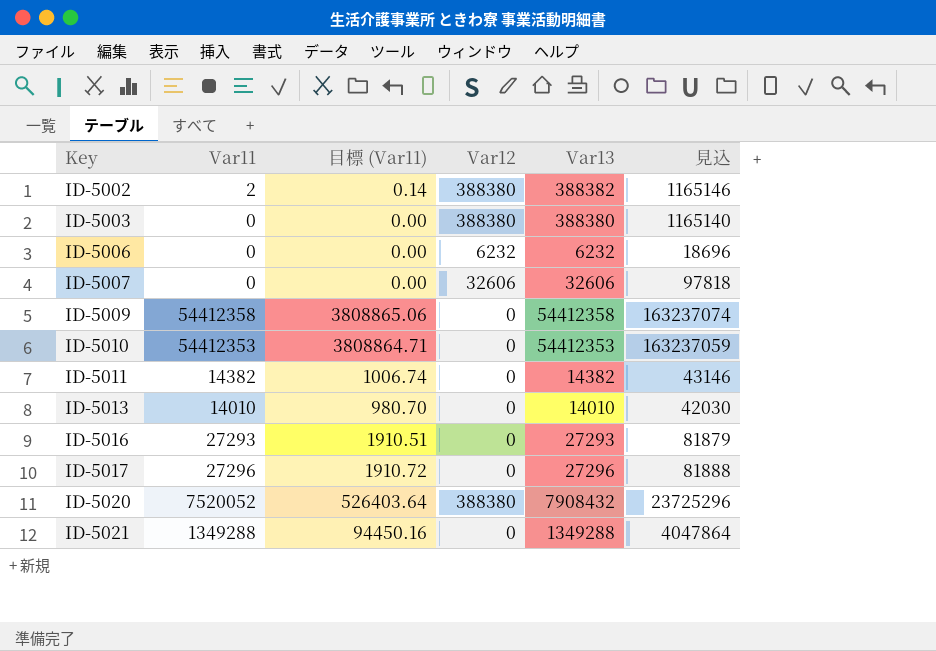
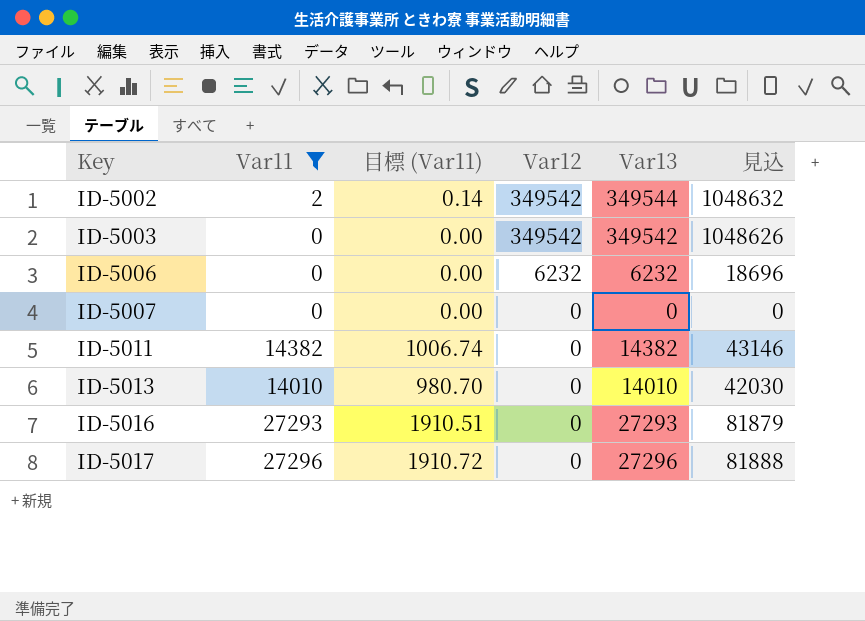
filter: none -> Var11 <= 27296
ID-5002 | Var12: 388380 -> 349542
ID-5002 | Var13: 388382 -> 349544
ID-5002 | 見込: 1165146 -> 1048632
ID-5003 | Var12: 388380 -> 349542
ID-5003 | Var13: 388380 -> 349542
ID-5003 | 見込: 1165140 -> 1048626
ID-5007 | Var12: 32606 -> 0
ID-5007 | Var13: 32606 -> 0
ID-5007 | 見込: 97818 -> 0

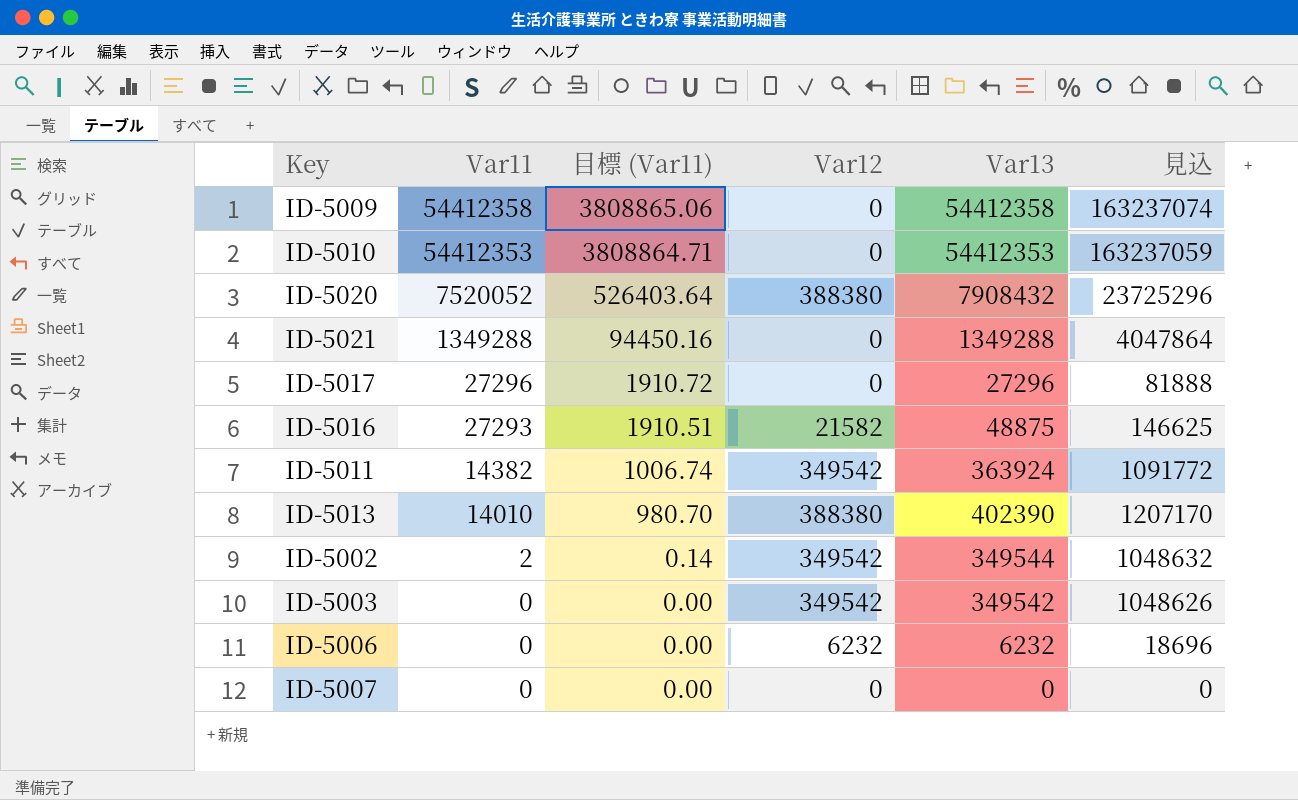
filter: Var11 <= 27296 -> none
row order: Key ascending -> Var11 descending
ID-5016 | Var12: 0 -> 21582
ID-5016 | Var13: 27293 -> 48875
ID-5016 | 見込: 81879 -> 146625
ID-5011 | Var12: 0 -> 349542
ID-5011 | Var13: 14382 -> 363924
ID-5011 | 見込: 43146 -> 1091772
ID-5013 | Var12: 0 -> 388380
ID-5013 | Var13: 14010 -> 402390
ID-5013 | 見込: 42030 -> 1207170

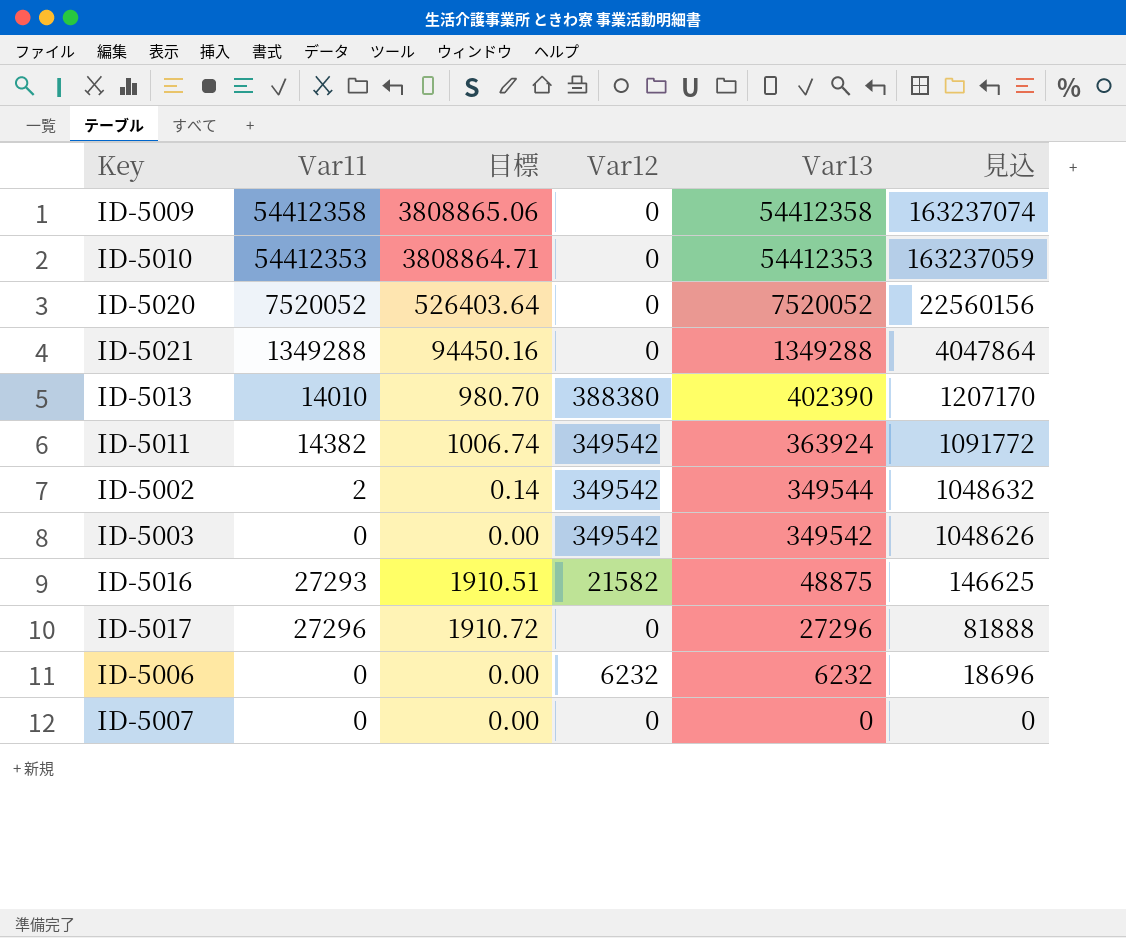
row order: Var11 descending -> Var13 descending
column name: 目標 (Var11) -> 目標
ID-5020 | Var12: 388380 -> 0
ID-5020 | Var13: 7908432 -> 7520052
ID-5020 | 見込: 23725296 -> 22560156

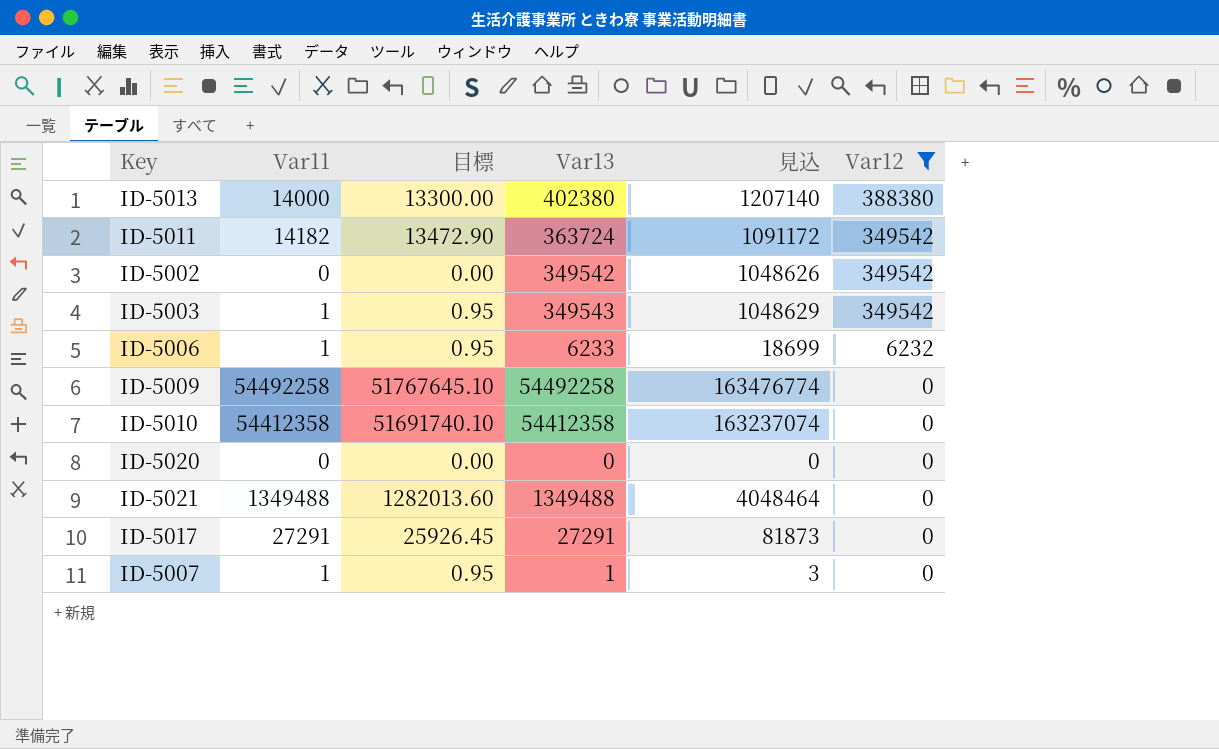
filter: none -> Var12 != 21582
row order: Var13 descending -> Var12 descending
column 目標 | formula: [Var11] * 0.07 -> [Var11] * 0.95
column Var12 | position: 4 -> 6
ID-5013 | Var11: 14010 -> 14000
ID-5013 | Var13: 402390 -> 402380
ID-5013 | 見込: 1207170 -> 1207140
ID-5011 | Var11: 14382 -> 14182
ID-5011 | Var13: 363924 -> 363724
ID-5011 | 見込: 1091772 -> 1091172
ID-5002 | Var11: 2 -> 0
ID-5002 | Var13: 349544 -> 349542
ID-5002 | 見込: 1048632 -> 1048626
ID-5003 | Var11: 0 -> 1
ID-5003 | Var13: 349542 -> 349543
ID-5003 | 見込: 1048626 -> 1048629
ID-5006 | Var11: 0 -> 1
ID-5006 | Var13: 6232 -> 6233
ID-5006 | 見込: 18696 -> 18699
ID-5009 | Var11: 54412358 -> 54492258
ID-5009 | Var13: 54412358 -> 54492258
ID-5009 | 見込: 163237074 -> 163476774
ID-5010 | Var11: 54412353 -> 54412358
ID-5010 | Var13: 54412353 -> 54412358
ID-5010 | 見込: 163237059 -> 163237074
ID-5020 | Var11: 7520052 -> 0
ID-5020 | Var13: 7520052 -> 0
ID-5020 | 見込: 22560156 -> 0
ID-5021 | Var11: 1349288 -> 1349488
ID-5021 | Var13: 1349288 -> 1349488
ID-5021 | 見込: 4047864 -> 4048464
ID-5017 | Var11: 27296 -> 27291
ID-5017 | Var13: 27296 -> 27291
ID-5017 | 見込: 81888 -> 81873
ID-5007 | Var11: 0 -> 1
ID-5007 | Var13: 0 -> 1
ID-5007 | 見込: 0 -> 3

